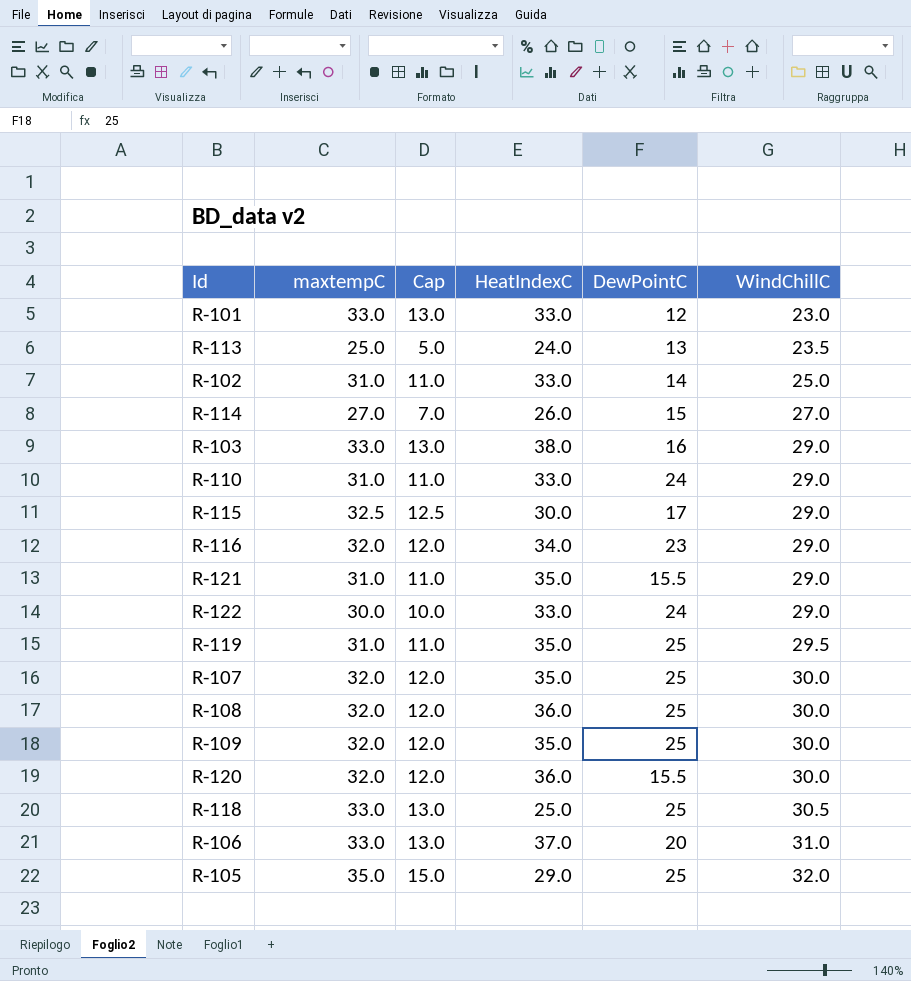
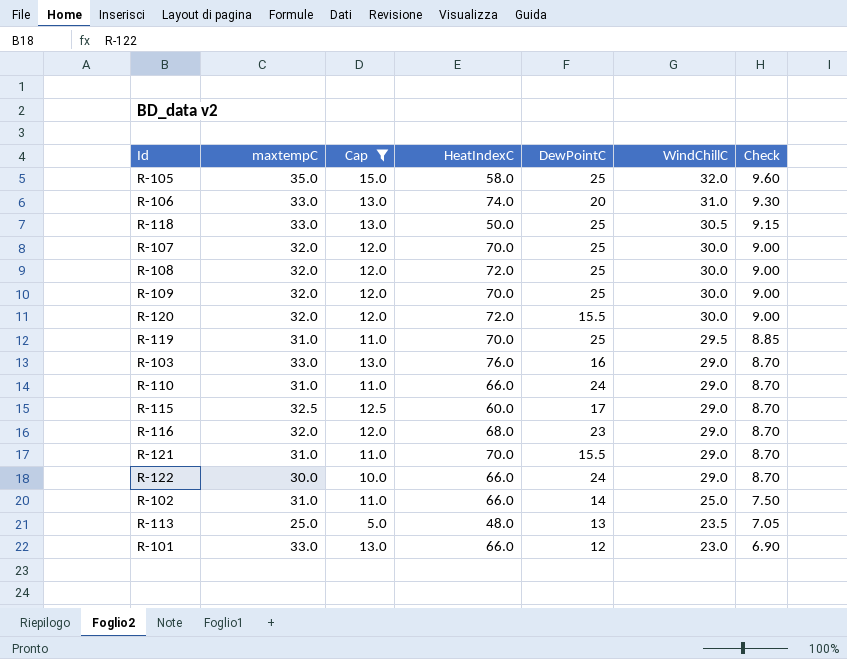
filter: none -> Cap != 7.0
row order: WindChillC ascending -> WindChillC descending
column Check | formula: none -> [WindChillC] * 0.3
R-105 | HeatIndexC: 29.0 -> 58.0
R-106 | HeatIndexC: 37.0 -> 74.0
R-118 | HeatIndexC: 25.0 -> 50.0
R-107 | HeatIndexC: 35.0 -> 70.0
R-108 | HeatIndexC: 36.0 -> 72.0
R-109 | HeatIndexC: 35.0 -> 70.0
R-120 | HeatIndexC: 36.0 -> 72.0
R-119 | HeatIndexC: 35.0 -> 70.0
R-103 | HeatIndexC: 38.0 -> 76.0
R-110 | HeatIndexC: 33.0 -> 66.0
R-115 | HeatIndexC: 30.0 -> 60.0
R-116 | HeatIndexC: 34.0 -> 68.0
R-121 | HeatIndexC: 35.0 -> 70.0
R-122 | HeatIndexC: 33.0 -> 66.0
R-102 | HeatIndexC: 33.0 -> 66.0
R-113 | HeatIndexC: 24.0 -> 48.0
R-101 | HeatIndexC: 33.0 -> 66.0

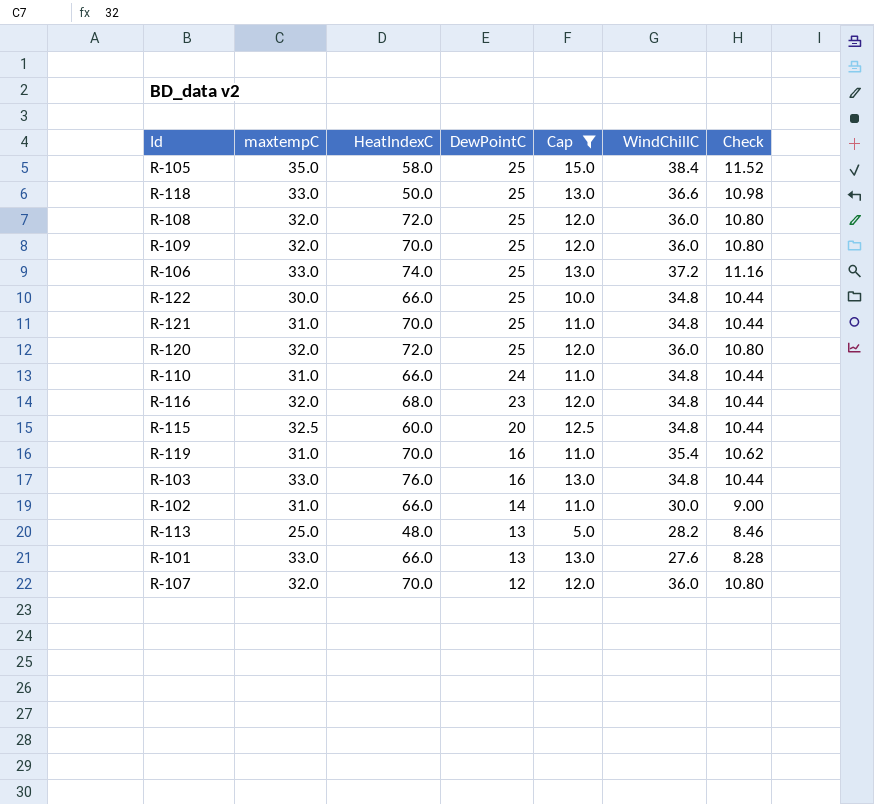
row order: WindChillC descending -> DewPointC descending
column Cap | position: 3 -> 5
R-105 | WindChillC: 32.0 -> 38.4
R-105 | Check: 9.60 -> 11.52
R-118 | WindChillC: 30.5 -> 36.6
R-118 | Check: 9.15 -> 10.98
R-108 | WindChillC: 30.0 -> 36.0
R-108 | Check: 9.00 -> 10.80
R-109 | WindChillC: 30.0 -> 36.0
R-109 | Check: 9.00 -> 10.80
R-106 | DewPointC: 20 -> 25
R-106 | WindChillC: 31.0 -> 37.2
R-106 | Check: 9.30 -> 11.16
R-122 | DewPointC: 24 -> 25
R-122 | WindChillC: 29.0 -> 34.8
R-122 | Check: 8.70 -> 10.44
R-121 | DewPointC: 15.5 -> 25
R-121 | WindChillC: 29.0 -> 34.8
R-121 | Check: 8.70 -> 10.44
R-120 | DewPointC: 15.5 -> 25
R-120 | WindChillC: 30.0 -> 36.0
R-120 | Check: 9.00 -> 10.80
R-110 | WindChillC: 29.0 -> 34.8
R-110 | Check: 8.70 -> 10.44
R-116 | WindChillC: 29.0 -> 34.8
R-116 | Check: 8.70 -> 10.44
R-115 | DewPointC: 17 -> 20
R-115 | WindChillC: 29.0 -> 34.8
R-115 | Check: 8.70 -> 10.44
R-119 | DewPointC: 25 -> 16
R-119 | WindChillC: 29.5 -> 35.4
R-119 | Check: 8.85 -> 10.62
R-103 | WindChillC: 29.0 -> 34.8
R-103 | Check: 8.70 -> 10.44
R-102 | WindChillC: 25.0 -> 30.0
R-102 | Check: 7.50 -> 9.00
R-113 | WindChillC: 23.5 -> 28.2
R-113 | Check: 7.05 -> 8.46
R-101 | DewPointC: 12 -> 13
R-101 | WindChillC: 23.0 -> 27.6
R-101 | Check: 6.90 -> 8.28
R-107 | DewPointC: 25 -> 12
R-107 | WindChillC: 30.0 -> 36.0
R-107 | Check: 9.00 -> 10.80

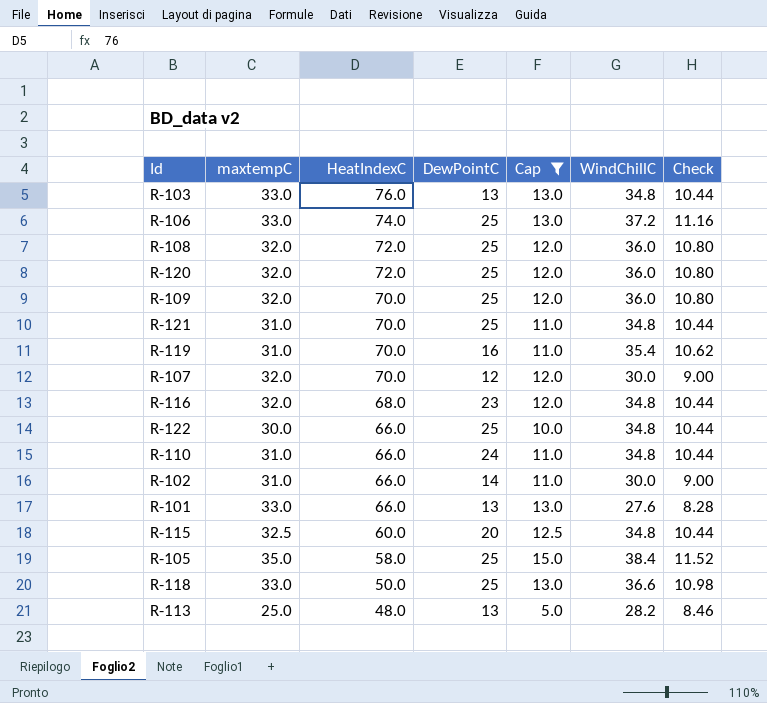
row order: DewPointC descending -> HeatIndexC descending
R-103 | DewPointC: 16 -> 13
R-107 | WindChillC: 36.0 -> 30.0
R-107 | Check: 10.80 -> 9.00

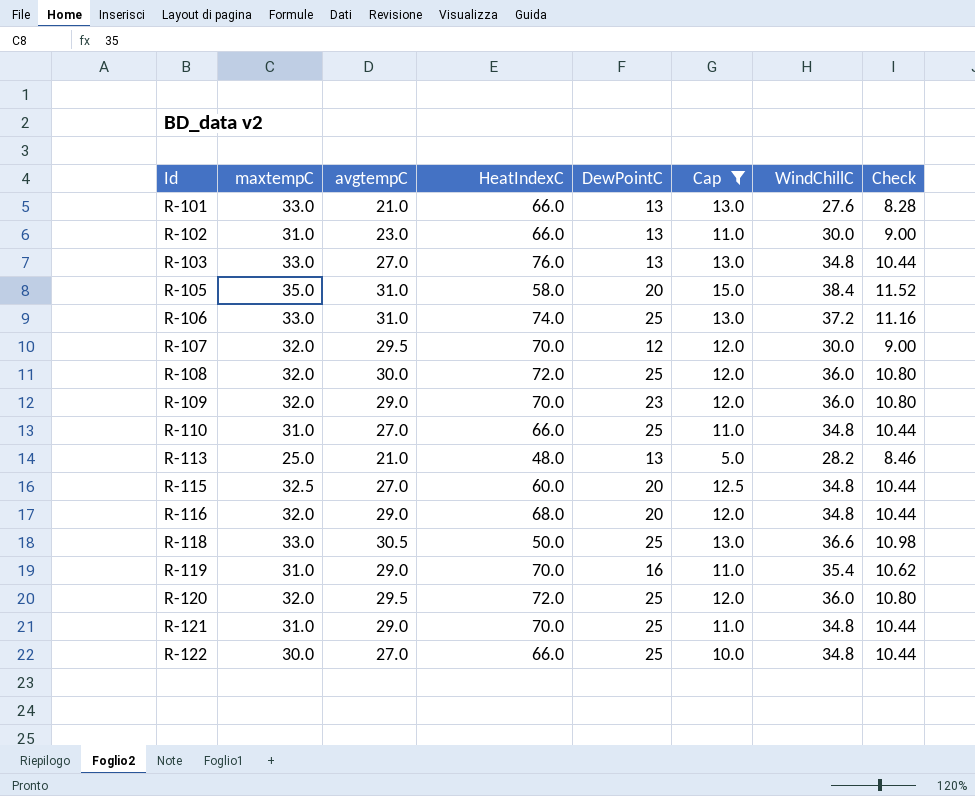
row order: HeatIndexC descending -> Id ascending
column avgtempC | position: none -> 3
R-102 | DewPointC: 14 -> 13
R-105 | DewPointC: 25 -> 20
R-109 | DewPointC: 25 -> 23
R-110 | DewPointC: 24 -> 25
R-116 | DewPointC: 23 -> 20

